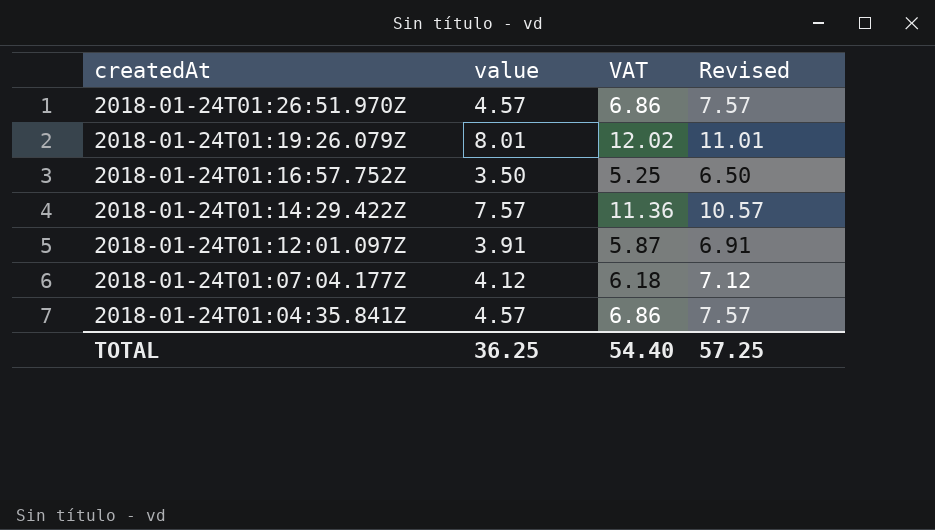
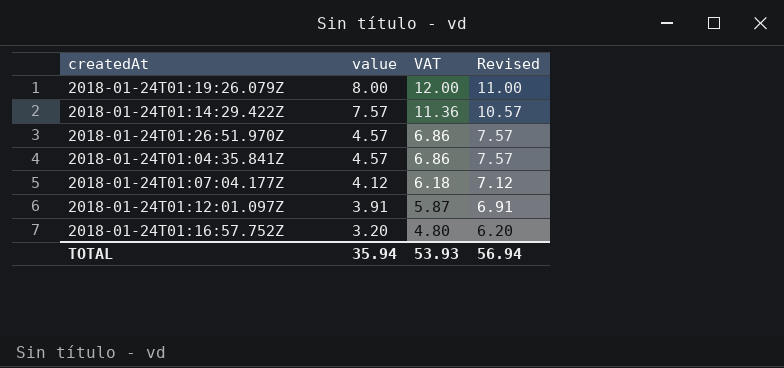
row order: createdAt descending -> value descending
2018-01-24T01:19:26.079Z | value: 8.01 -> 8.00
2018-01-24T01:19:26.079Z | VAT: 12.02 -> 12.00
2018-01-24T01:19:26.079Z | Revised: 11.01 -> 11.00
2018-01-24T01:16:57.752Z | value: 3.50 -> 3.20
2018-01-24T01:16:57.752Z | VAT: 5.25 -> 4.80
2018-01-24T01:16:57.752Z | Revised: 6.50 -> 6.20
TOTAL | value: 36.25 -> 35.94
TOTAL | VAT: 54.40 -> 53.93
TOTAL | Revised: 57.25 -> 56.94

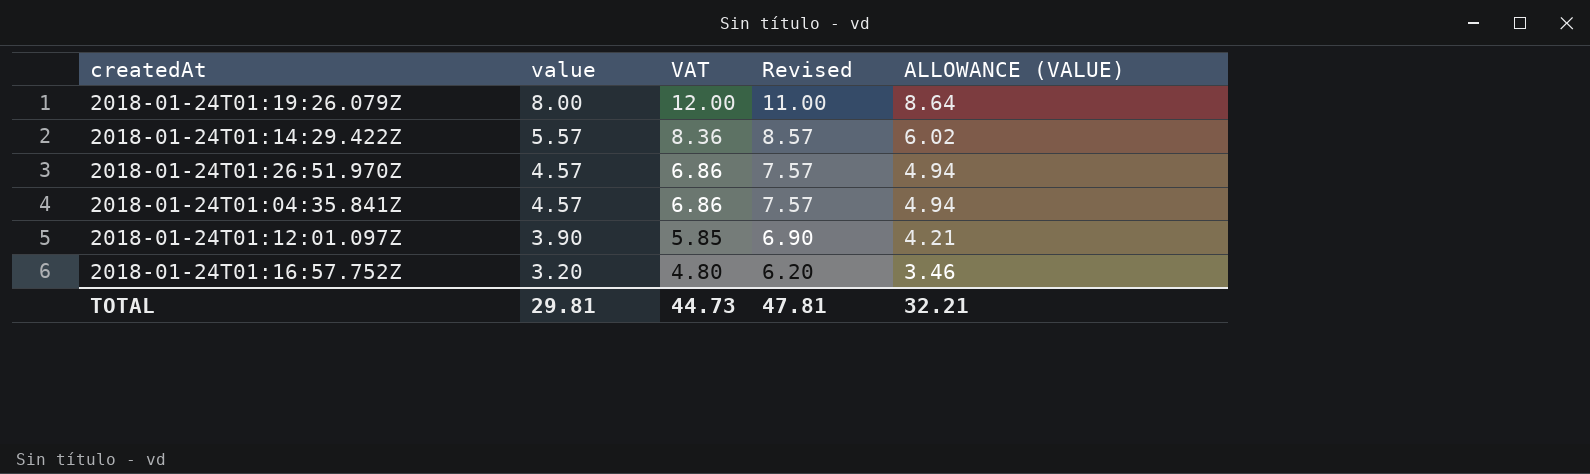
column ALLOWANCE (VALUE) | formula: none -> [value] * 1.08
row 2018-01-24T01:07:04.177Z: 4.12 | 6.18 | 7.12 -> none
2018-01-24T01:14:29.422Z | value: 7.57 -> 5.57
2018-01-24T01:14:29.422Z | VAT: 11.36 -> 8.36
2018-01-24T01:14:29.422Z | Revised: 10.57 -> 8.57
2018-01-24T01:12:01.097Z | value: 3.91 -> 3.90
2018-01-24T01:12:01.097Z | VAT: 5.87 -> 5.85
2018-01-24T01:12:01.097Z | Revised: 6.91 -> 6.90
TOTAL | value: 35.94 -> 29.81
TOTAL | VAT: 53.93 -> 44.73
TOTAL | Revised: 56.94 -> 47.81

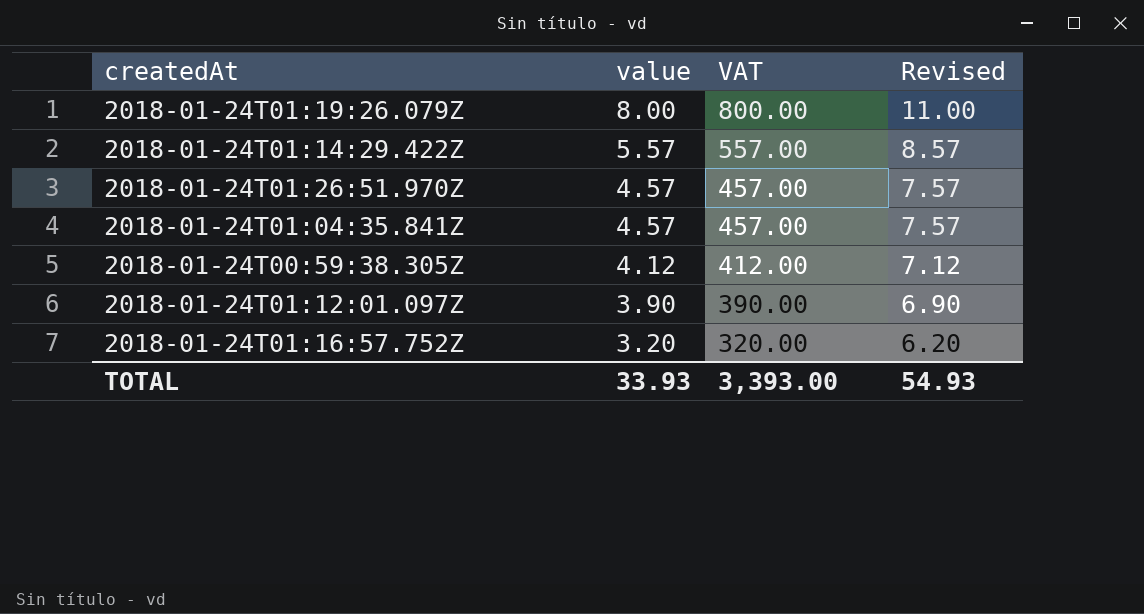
column ALLOWANCE (VALUE) | formula: [value] * 1.08 -> none
column VAT | formula: [value] * 1.5 -> [value] * 100
row 2018-01-24T00:59:38.305Z: none -> 4.12 | 412.00 | 7.12
TOTAL | value: 29.81 -> 33.93
TOTAL | VAT: 44.73 -> 3,393.00
TOTAL | Revised: 47.81 -> 54.93

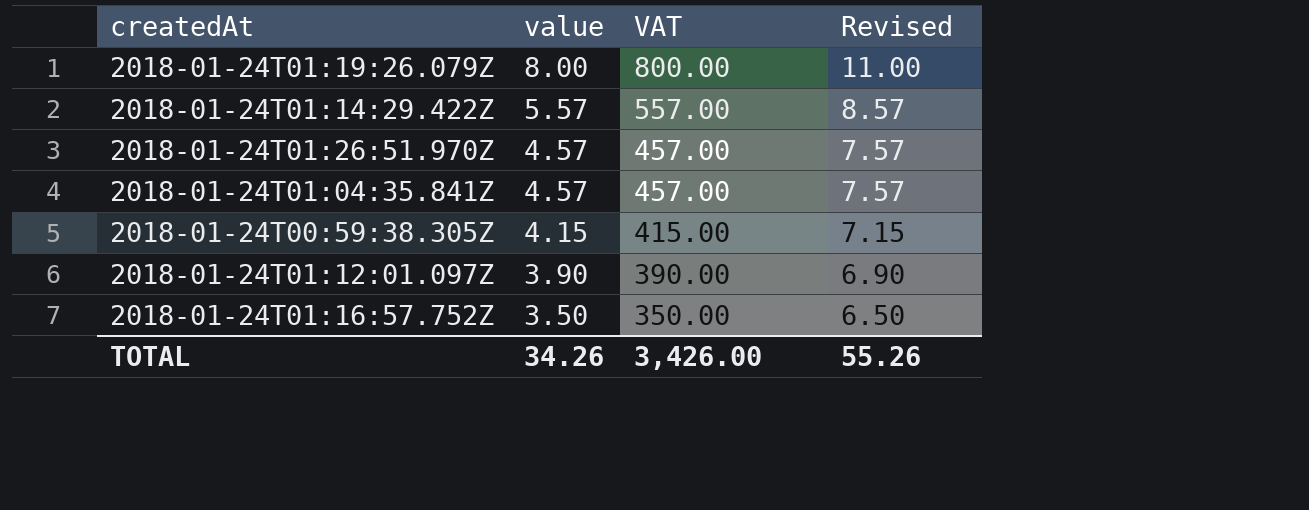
2018-01-24T00:59:38.305Z | value: 4.12 -> 4.15
2018-01-24T00:59:38.305Z | VAT: 412.00 -> 415.00
2018-01-24T00:59:38.305Z | Revised: 7.12 -> 7.15
2018-01-24T01:16:57.752Z | value: 3.20 -> 3.50
2018-01-24T01:16:57.752Z | VAT: 320.00 -> 350.00
2018-01-24T01:16:57.752Z | Revised: 6.20 -> 6.50
TOTAL | value: 33.93 -> 34.26
TOTAL | VAT: 3,393.00 -> 3,426.00
TOTAL | Revised: 54.93 -> 55.26

